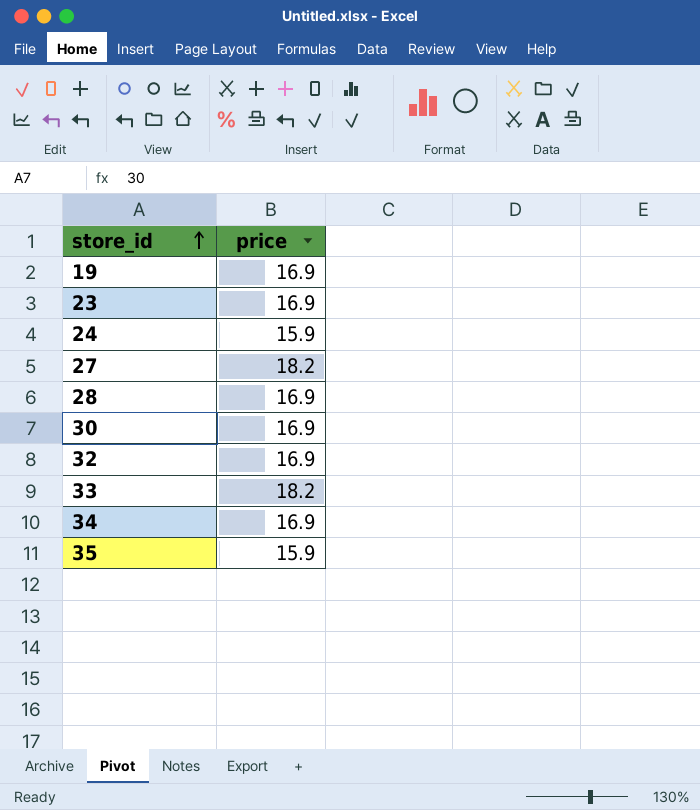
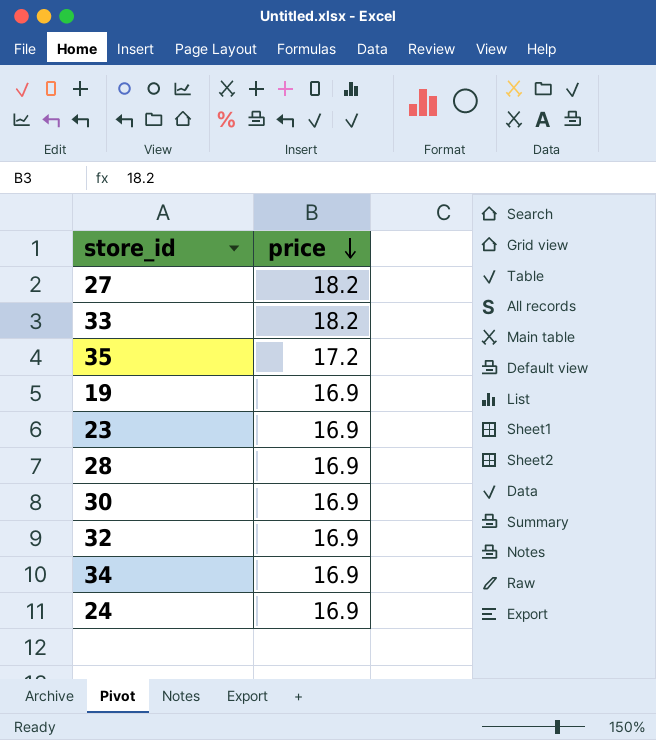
row order: store_id ascending -> price descending
35 | price: 15.9 -> 17.2
24 | price: 15.9 -> 16.9

